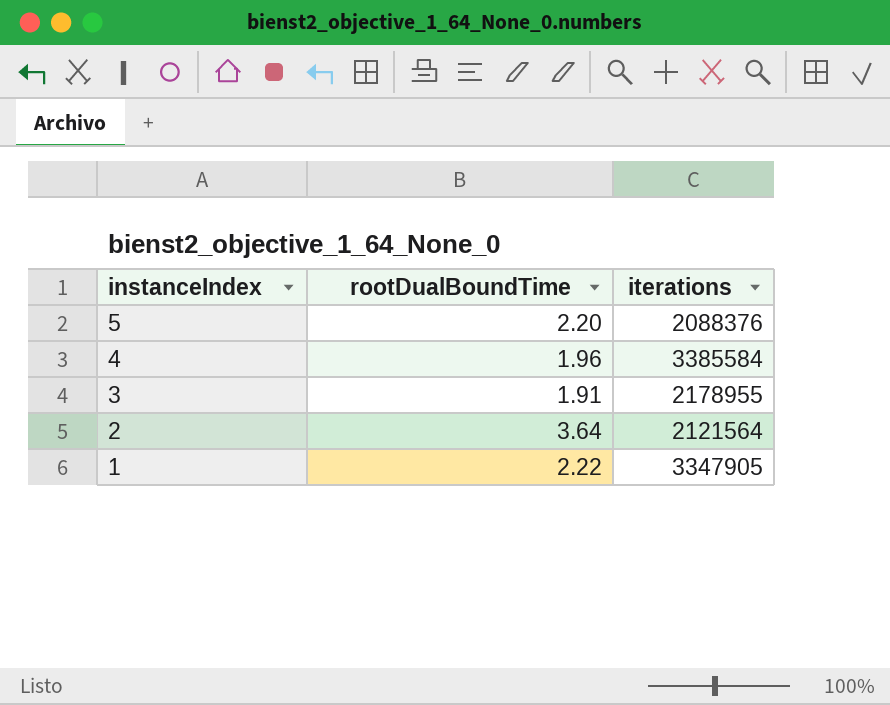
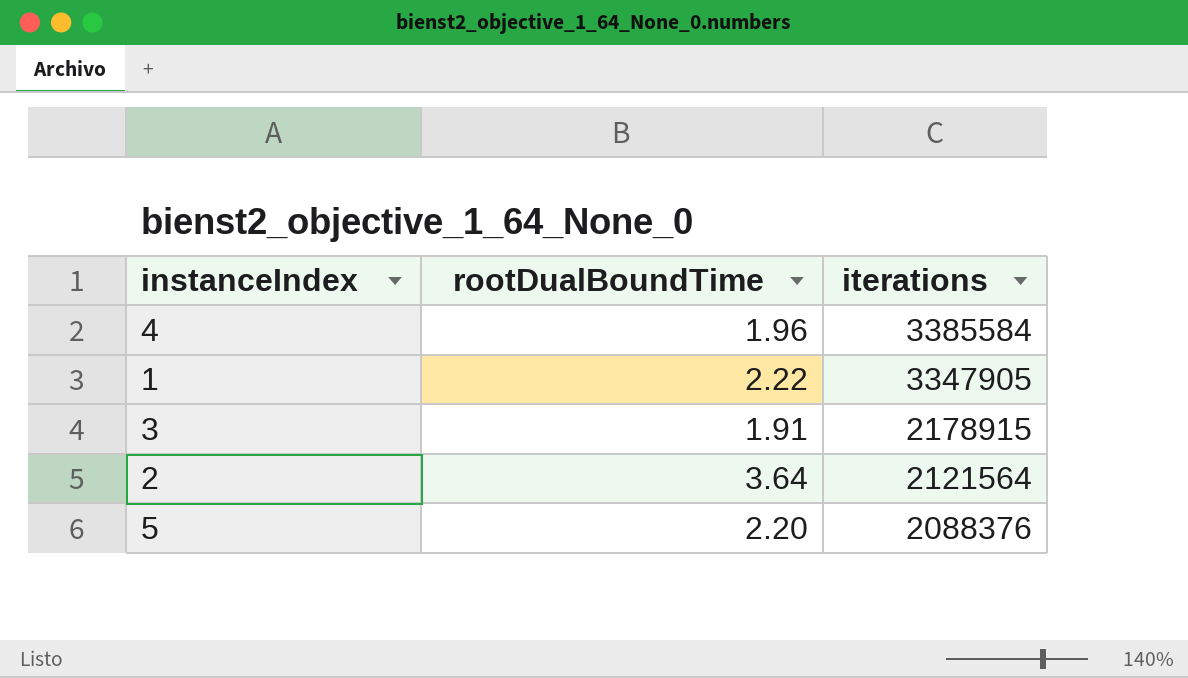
row order: instanceIndex descending -> iterations descending
3 | iterations: 2178955 -> 2178915

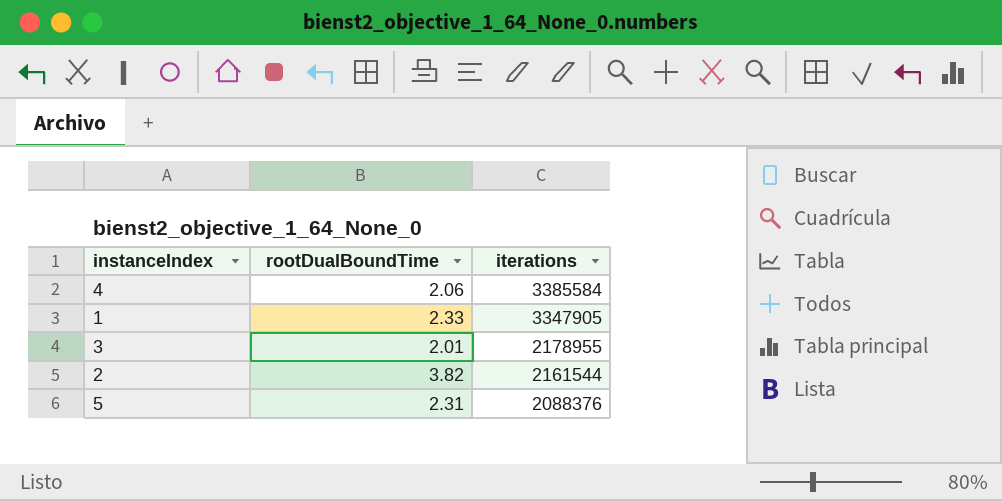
4 | rootDualBoundTime: 1.96 -> 2.06
1 | rootDualBoundTime: 2.22 -> 2.33
3 | rootDualBoundTime: 1.91 -> 2.01
3 | iterations: 2178915 -> 2178955
2 | rootDualBoundTime: 3.64 -> 3.82
2 | iterations: 2121564 -> 2161544
5 | rootDualBoundTime: 2.20 -> 2.31

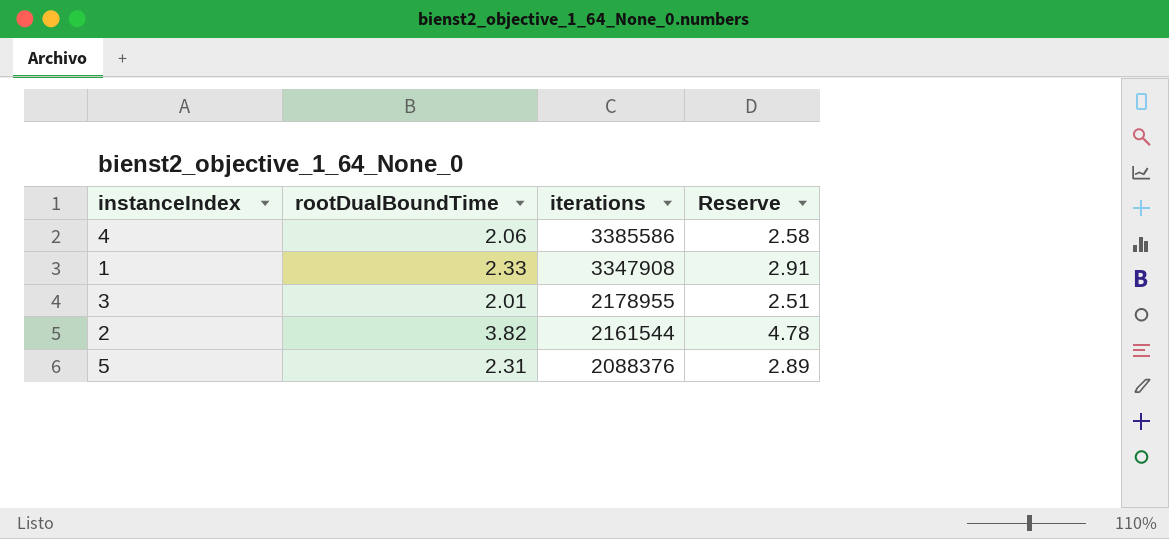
column Reserve | formula: none -> [rootDualBoundTime] * 1.25
4 | iterations: 3385584 -> 3385586
1 | iterations: 3347905 -> 3347908

